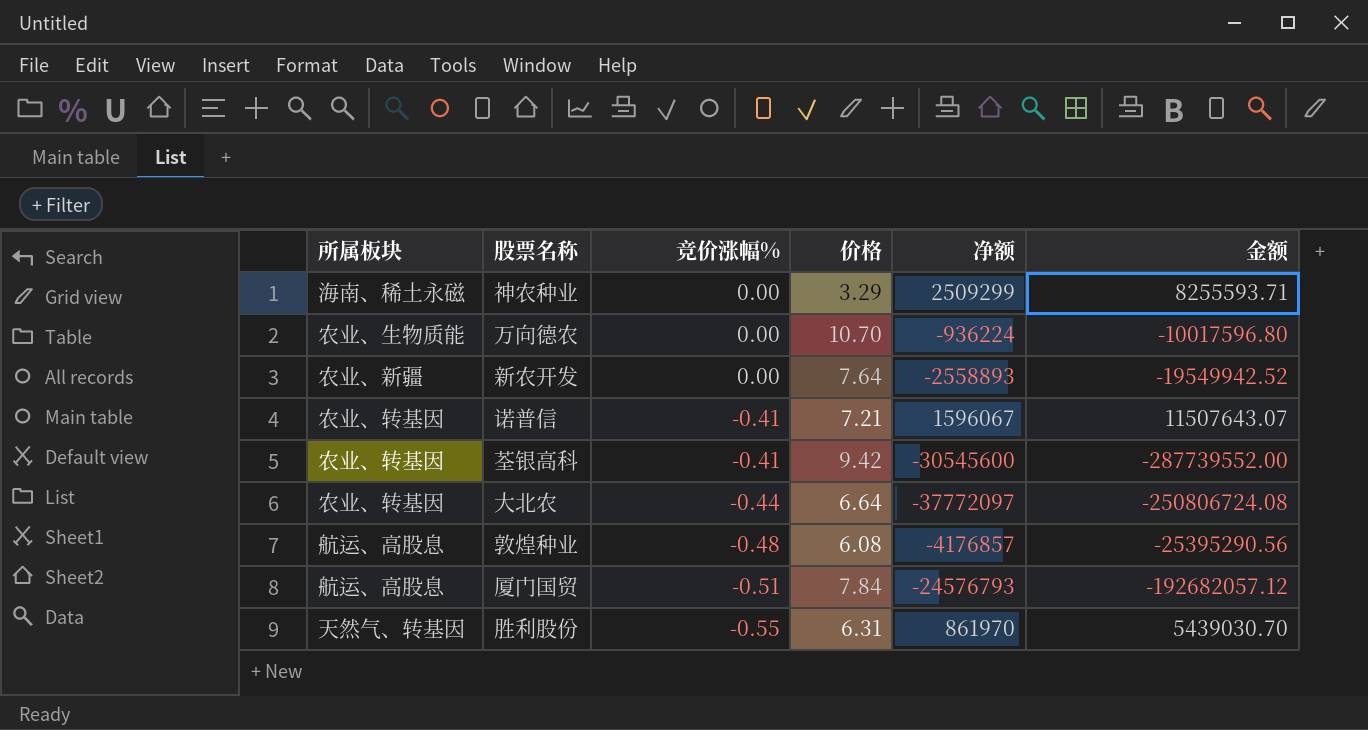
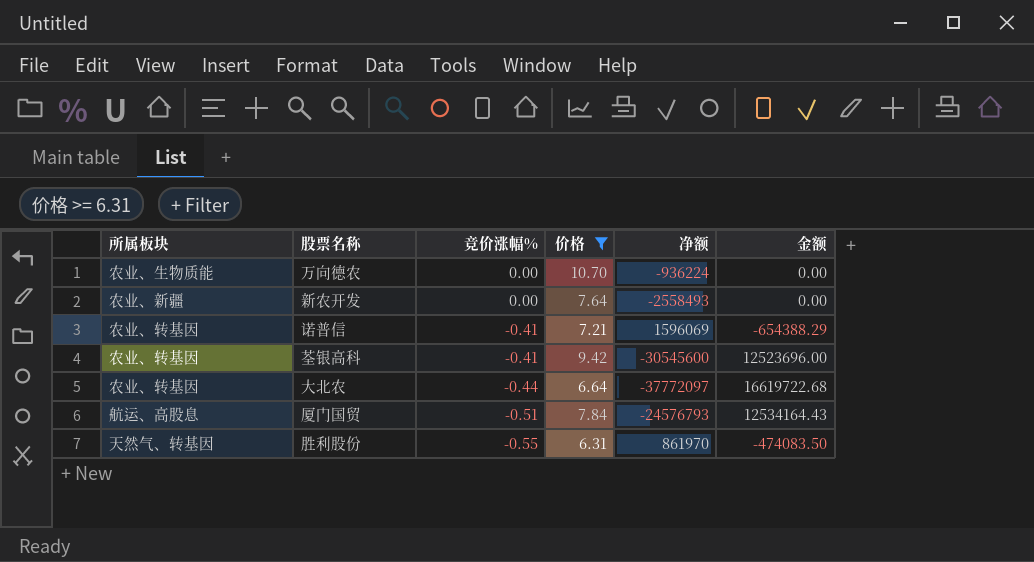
filter: none -> 价格 >= 6.31
column 金额 | formula: [价格] * [净额] -> [竞价涨幅%] * [净额]
新农开发 | 净额: -2558893 -> -2558493
诺普信 | 净额: 1596067 -> 1596069

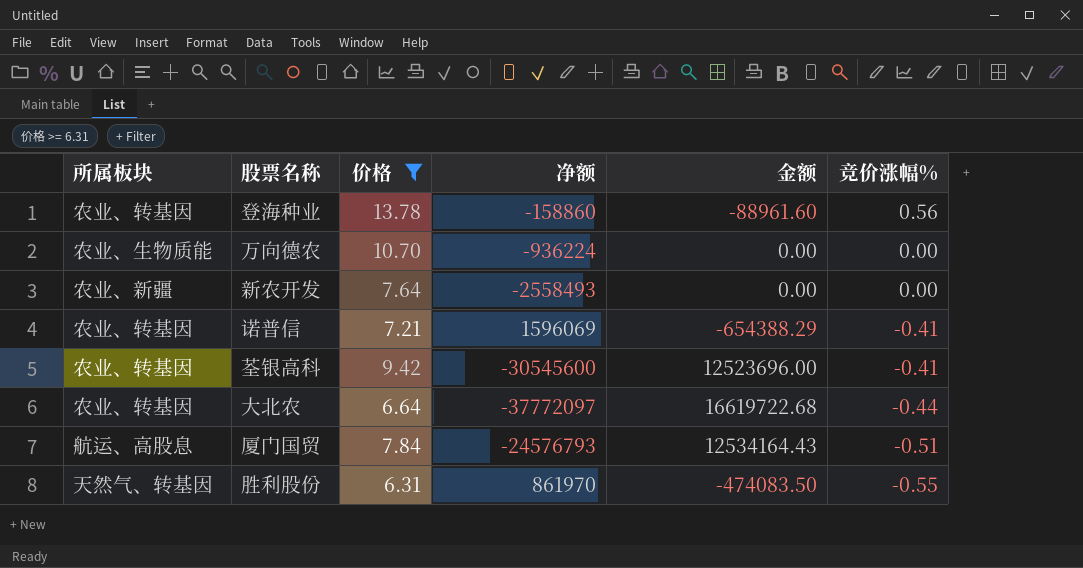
column 竞价涨幅% | position: 3 -> 6
row 登海种业: none -> 农业、转基因 | 13.78 | -158860 | -88961.60 | 0.56

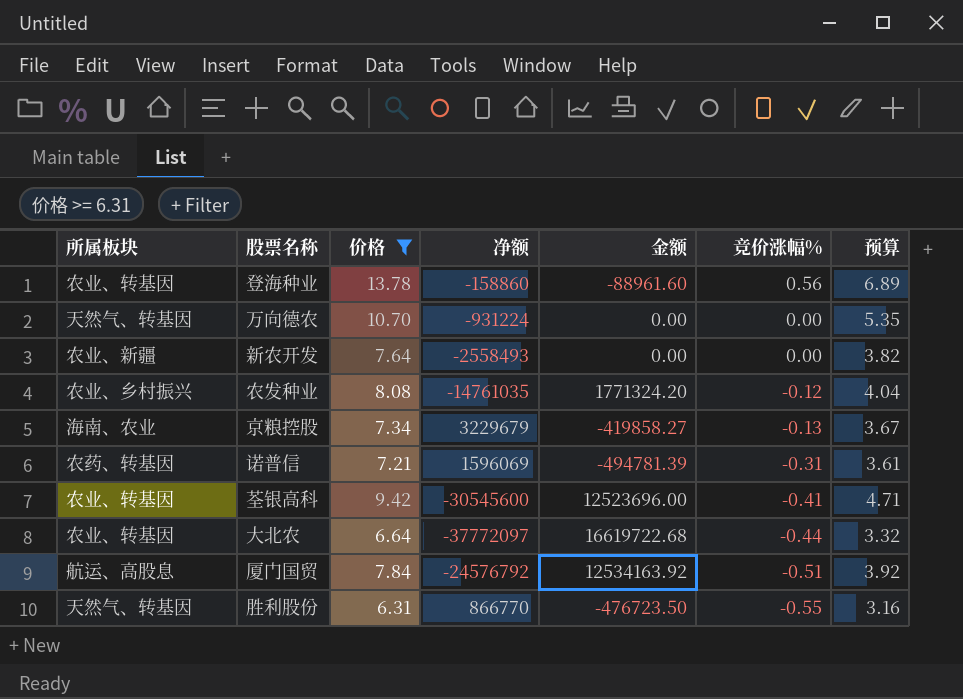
column 预算 | formula: none -> [价格] * 0.5
万向德农 | 所属板块: 农业、生物质能 -> 天然气、转基因
万向德农 | 净额: -936224 -> -931224
row 农发种业: none -> 农业、乡村振兴 | 8.08 | -14761035 | 1771324.20 | -0.12 | 4.04
row 京粮控股: none -> 海南、农业 | 7.34 | 3229679 | -419858.27 | -0.13 | 3.67
诺普信 | 所属板块: 农业、转基因 -> 农药、转基因
诺普信 | 金额: -654388.29 -> -494781.39
诺普信 | 竞价涨幅%: -0.41 -> -0.31
厦门国贸 | 净额: -24576793 -> -24576792
厦门国贸 | 金额: 12534164.43 -> 12534163.92
胜利股份 | 净额: 861970 -> 866770
胜利股份 | 金额: -474083.50 -> -476723.50

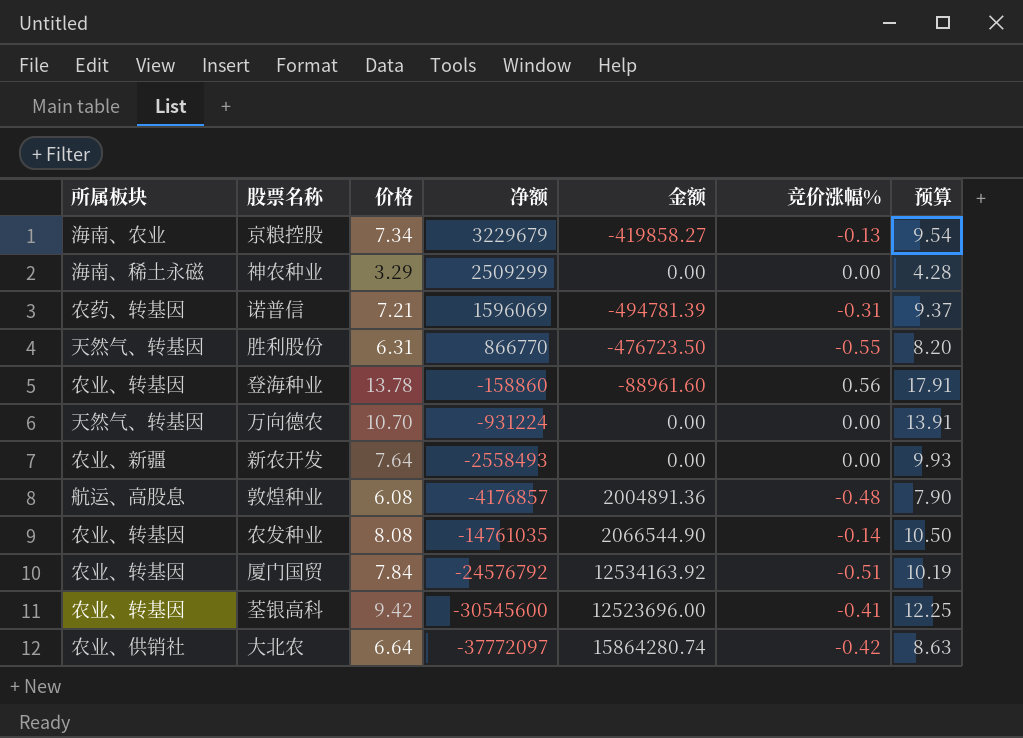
filter: 价格 >= 6.31 -> none
row order: 竞价涨幅% descending -> 净额 descending
column 预算 | formula: [价格] * 0.5 -> [价格] * 1.3
农发种业 | 所属板块: 农业、乡村振兴 -> 农业、转基因
农发种业 | 金额: 1771324.20 -> 2066544.90
农发种业 | 竞价涨幅%: -0.12 -> -0.14
厦门国贸 | 所属板块: 航运、高股息 -> 农业、转基因
大北农 | 所属板块: 农业、转基因 -> 农业、供销社
大北农 | 金额: 16619722.68 -> 15864280.74
大北农 | 竞价涨幅%: -0.44 -> -0.42

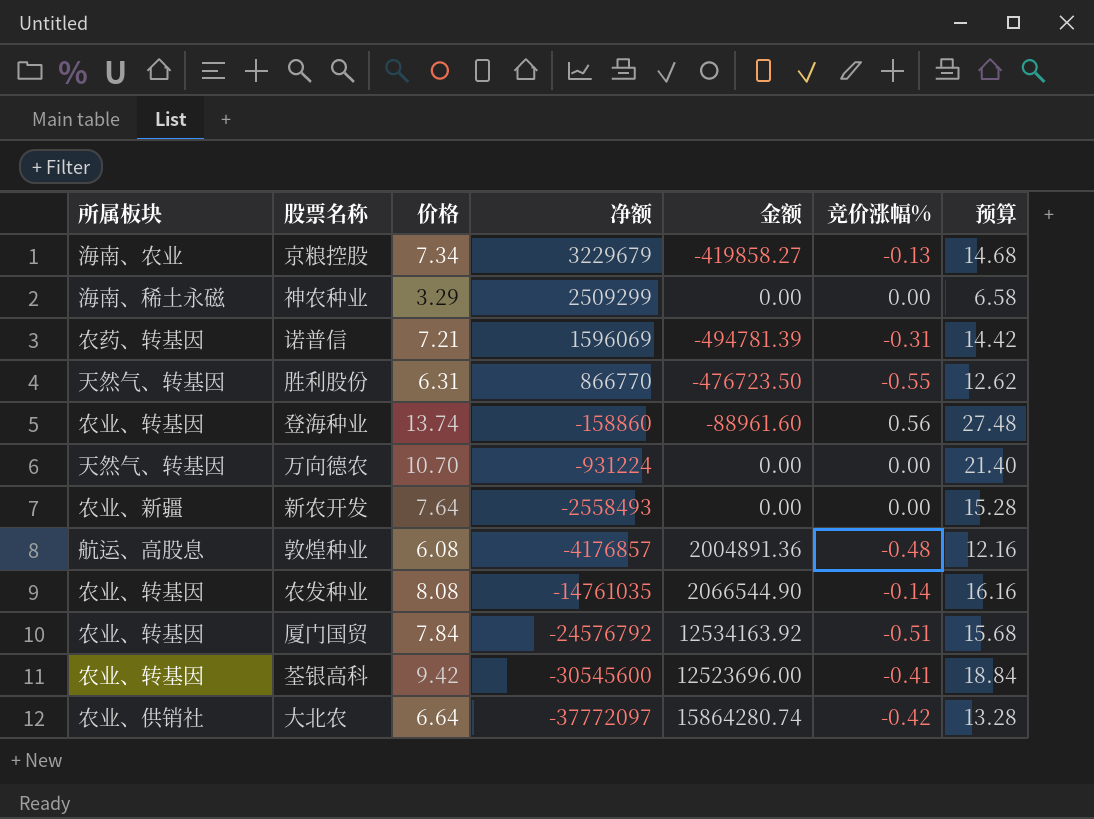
column 预算 | formula: [价格] * 1.3 -> [价格] * 2
登海种业 | 价格: 13.78 -> 13.74

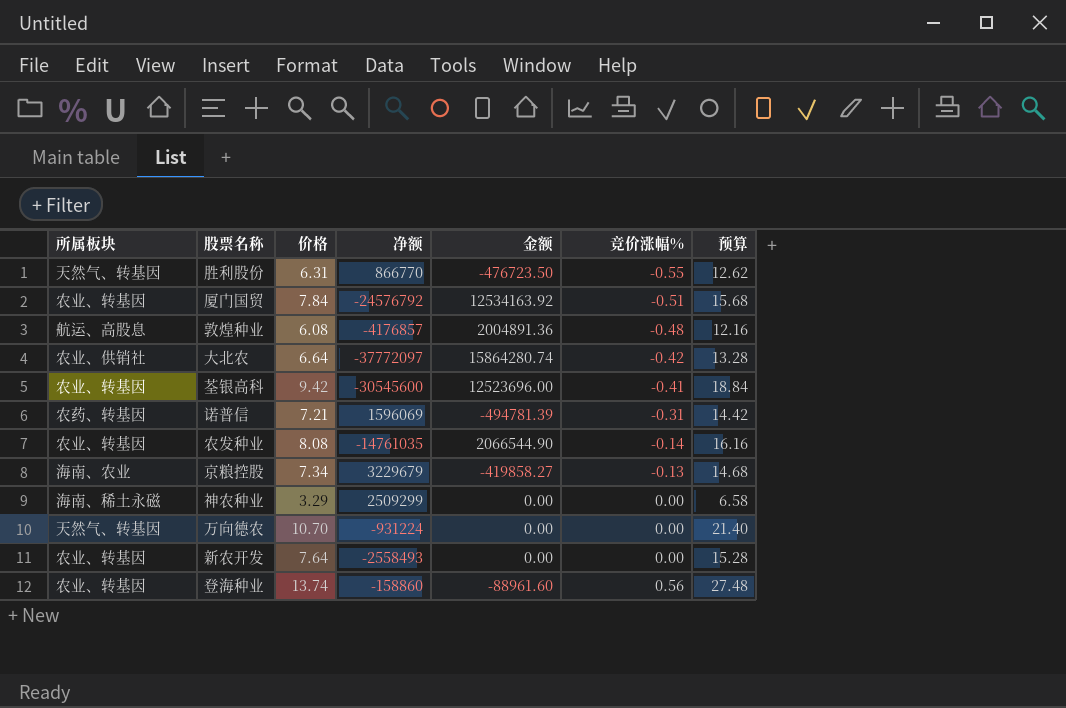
row order: 净额 descending -> 竞价涨幅% ascending
新农开发 | 所属板块: 农业、新疆 -> 农业、转基因

